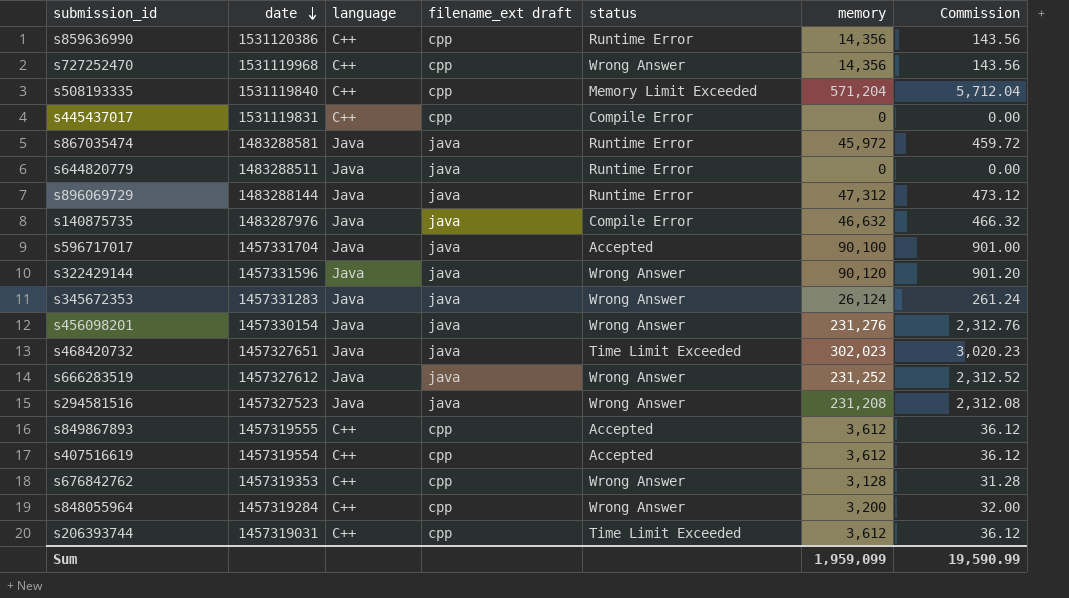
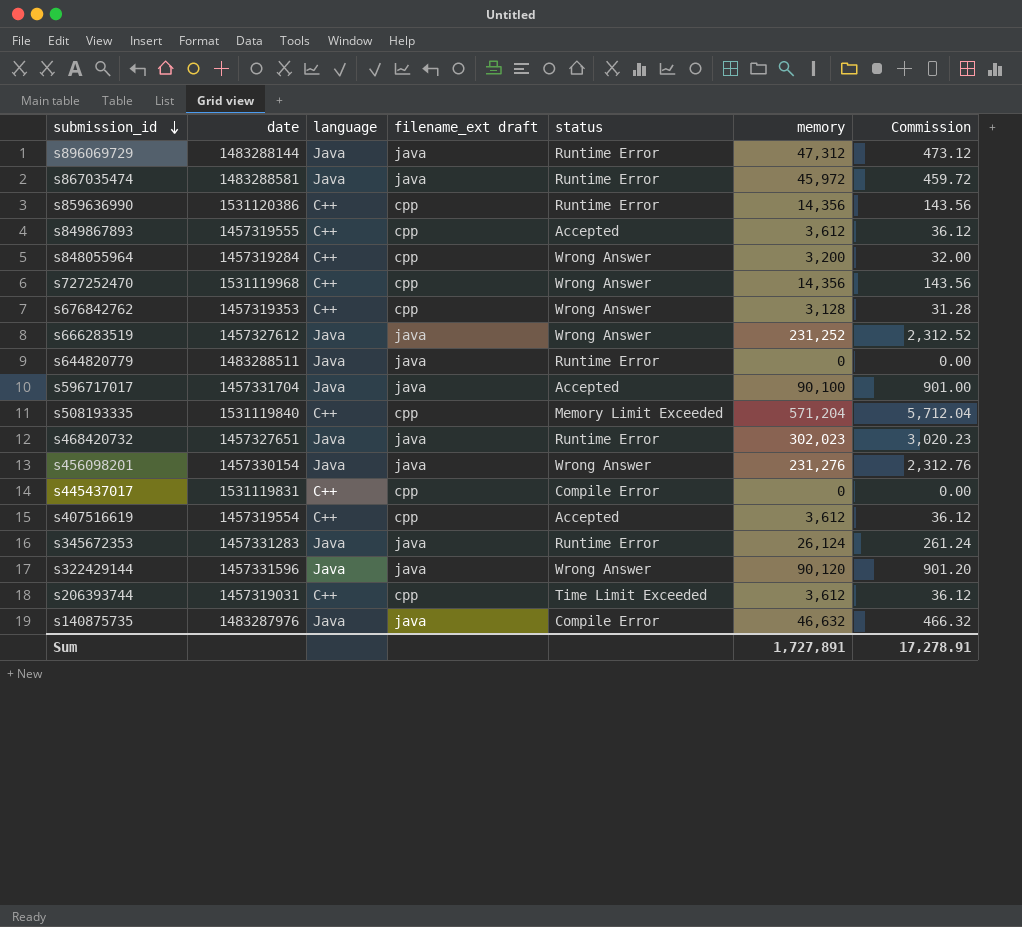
row order: date descending -> submission_id descending
row s294581516: 1457327523 | Java | java | Wrong Answer | 231,208 | 2,312.08 -> none
s468420732 | status: Time Limit Exceeded -> Runtime Error
s345672353 | status: Wrong Answer -> Runtime Error
Sum | memory: 1,959,099 -> 1,727,891
Sum | Commission: 19,590.99 -> 17,278.91

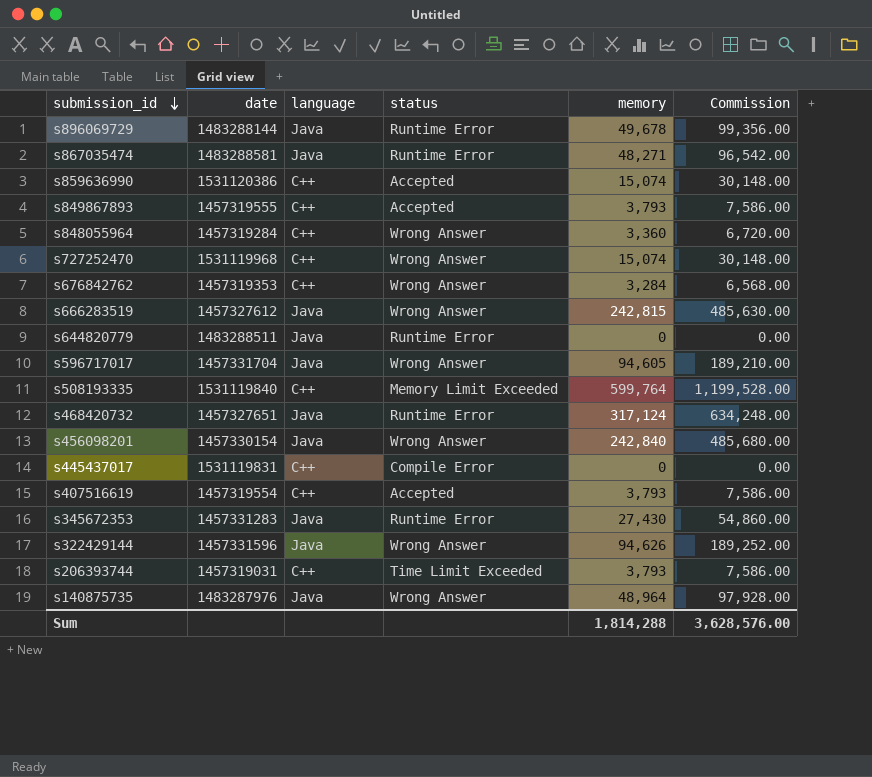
column filename_ext draft | position: 4 -> none
column Commission | formula: [memory] * 0.01 -> [memory] * 2
s896069729 | memory: 47,312 -> 49,678
s867035474 | memory: 45,972 -> 48,271
s859636990 | status: Runtime Error -> Accepted
s859636990 | memory: 14,356 -> 15,074
s849867893 | memory: 3,612 -> 3,793
s848055964 | memory: 3,200 -> 3,360
s727252470 | memory: 14,356 -> 15,074
s676842762 | memory: 3,128 -> 3,284
s666283519 | memory: 231,252 -> 242,815
s596717017 | status: Accepted -> Wrong Answer
s596717017 | memory: 90,100 -> 94,605
s508193335 | memory: 571,204 -> 599,764
s468420732 | memory: 302,023 -> 317,124
s456098201 | memory: 231,276 -> 242,840
s407516619 | memory: 3,612 -> 3,793
s345672353 | memory: 26,124 -> 27,430
s322429144 | memory: 90,120 -> 94,626
s206393744 | memory: 3,612 -> 3,793
s140875735 | status: Compile Error -> Wrong Answer
s140875735 | memory: 46,632 -> 48,964
Sum | memory: 1,727,891 -> 1,814,288
Sum | Commission: 17,278.91 -> 3,628,576.00

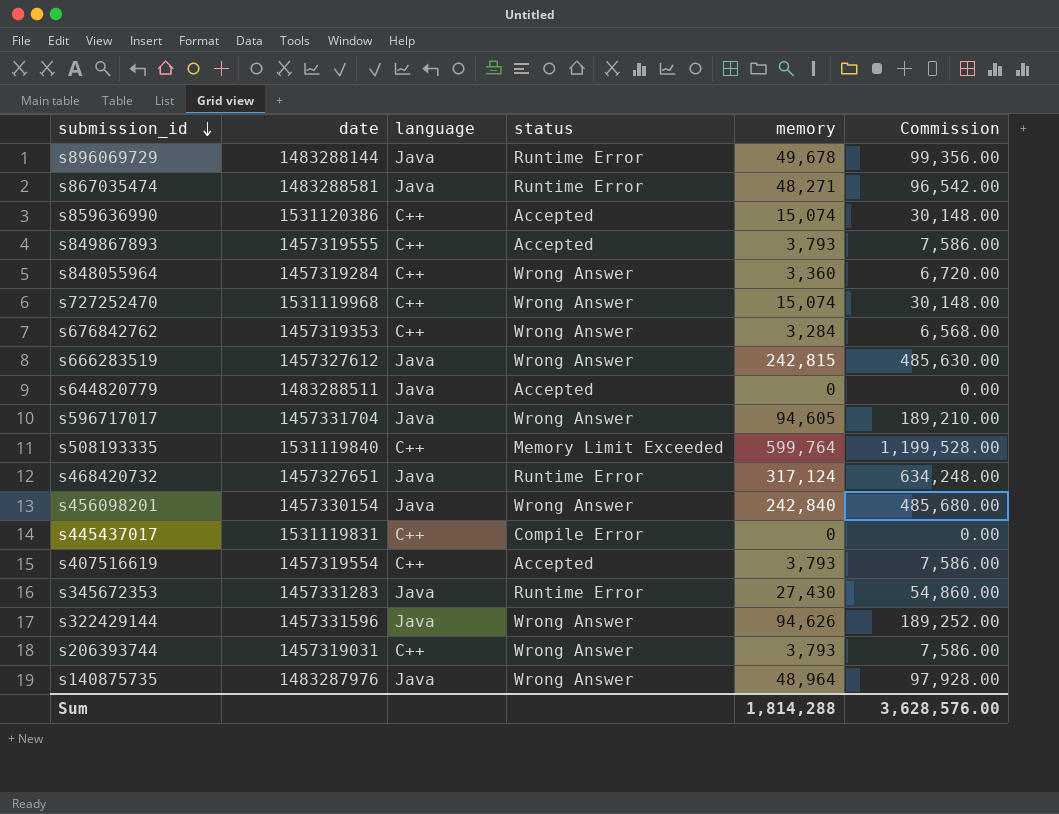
s644820779 | status: Runtime Error -> Accepted
s206393744 | status: Time Limit Exceeded -> Wrong Answer

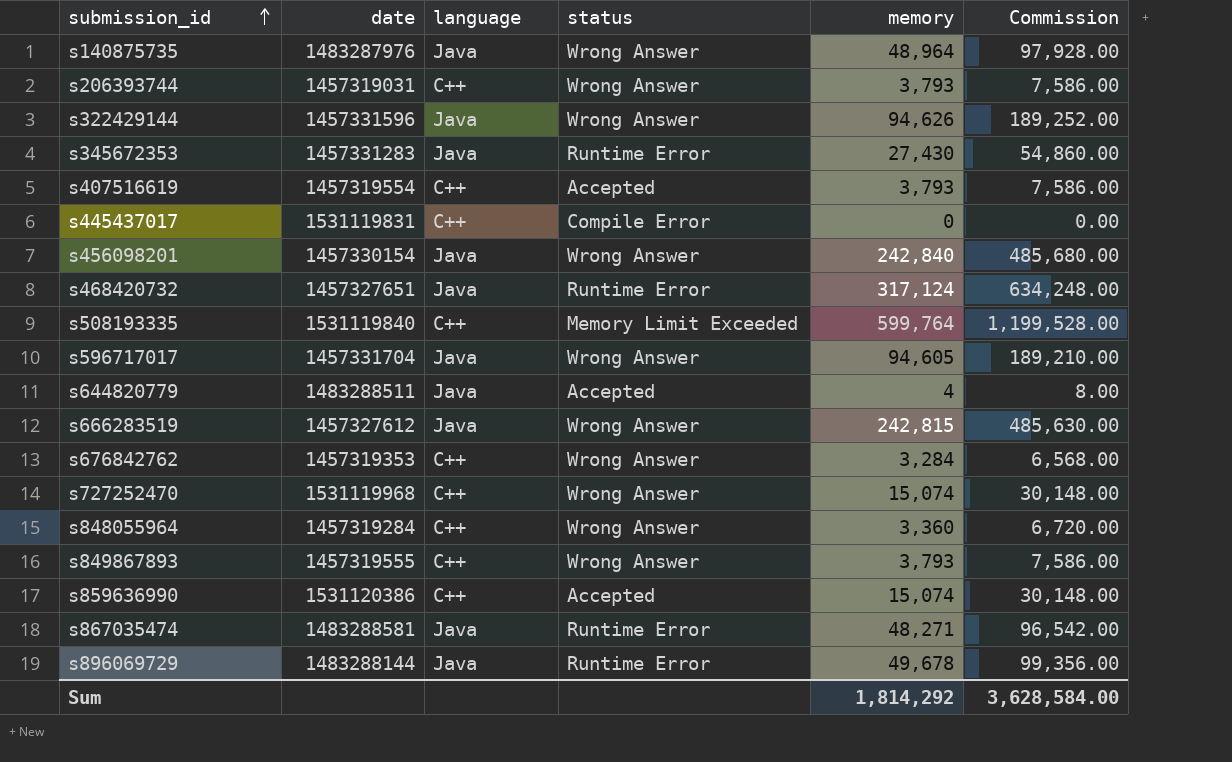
row order: submission_id descending -> submission_id ascending
s644820779 | memory: 0 -> 4
s644820779 | Commission: 0.00 -> 8.00
s849867893 | status: Accepted -> Wrong Answer
Sum | memory: 1,814,288 -> 1,814,292
Sum | Commission: 3,628,576.00 -> 3,628,584.00

